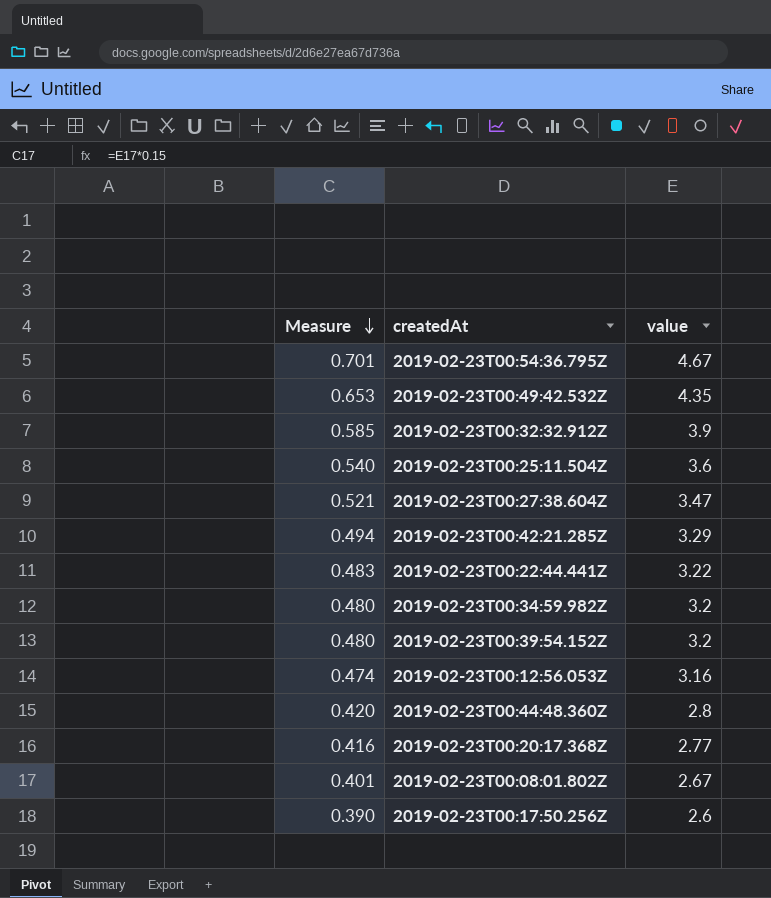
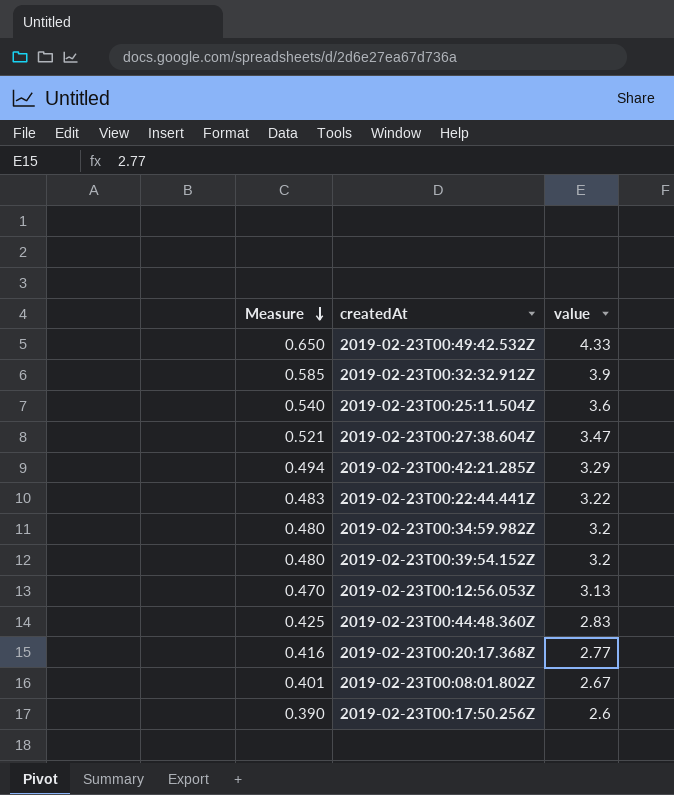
row 2019-02-23T00:54:36.795Z: 0.701 | 4.67 -> none
2019-02-23T00:49:42.532Z | Measure: 0.653 -> 0.650
2019-02-23T00:49:42.532Z | value: 4.35 -> 4.33
2019-02-23T00:12:56.053Z | Measure: 0.474 -> 0.470
2019-02-23T00:12:56.053Z | value: 3.16 -> 3.13
2019-02-23T00:44:48.360Z | Measure: 0.420 -> 0.425
2019-02-23T00:44:48.360Z | value: 2.8 -> 2.83

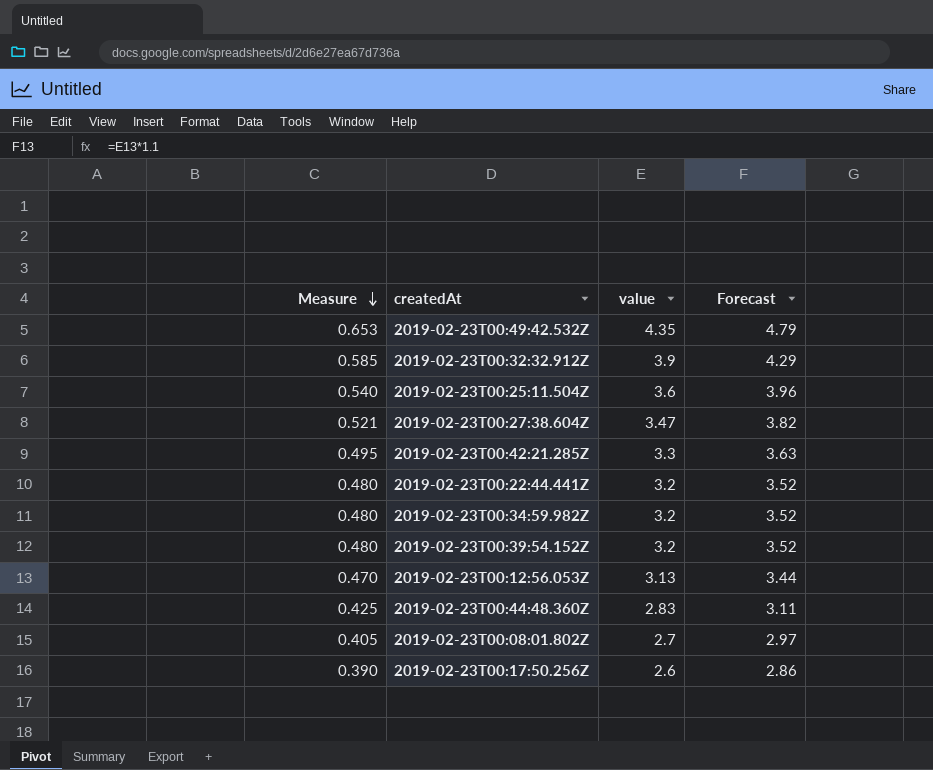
column Forecast | formula: none -> [value] * 1.1
row 2019-02-23T00:20:17.368Z: 0.416 | 2.77 -> none
2019-02-23T00:49:42.532Z | Measure: 0.650 -> 0.653
2019-02-23T00:49:42.532Z | value: 4.33 -> 4.35
2019-02-23T00:42:21.285Z | Measure: 0.494 -> 0.495
2019-02-23T00:42:21.285Z | value: 3.29 -> 3.3
2019-02-23T00:22:44.441Z | Measure: 0.483 -> 0.480
2019-02-23T00:22:44.441Z | value: 3.22 -> 3.2
2019-02-23T00:08:01.802Z | Measure: 0.401 -> 0.405
2019-02-23T00:08:01.802Z | value: 2.67 -> 2.7

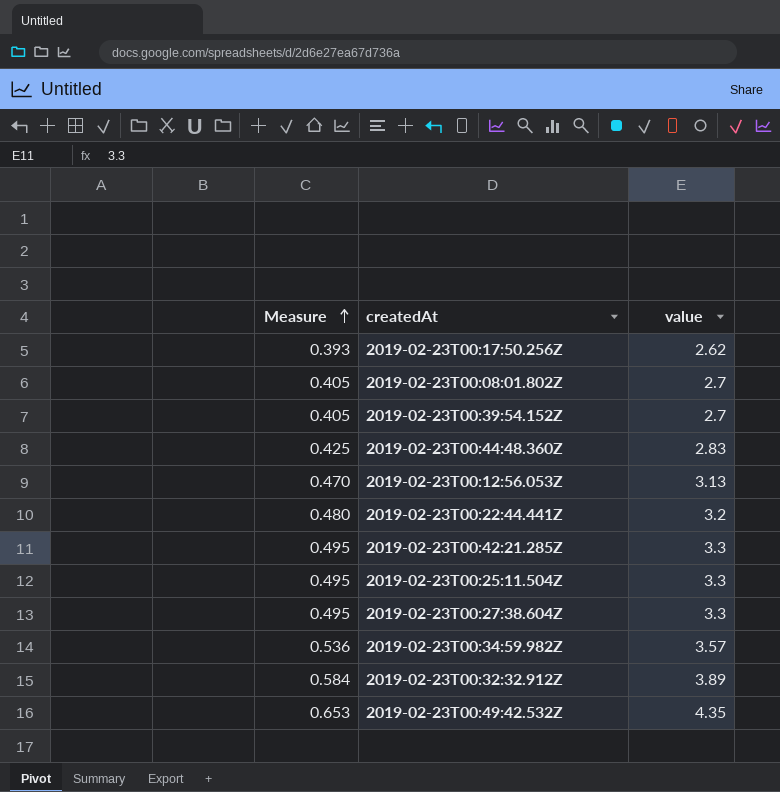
row order: Measure descending -> Measure ascending
column Forecast | formula: [value] * 1.1 -> none
2019-02-23T00:17:50.256Z | Measure: 0.390 -> 0.393
2019-02-23T00:17:50.256Z | value: 2.6 -> 2.62
2019-02-23T00:39:54.152Z | Measure: 0.480 -> 0.405
2019-02-23T00:39:54.152Z | value: 3.2 -> 2.7
2019-02-23T00:25:11.504Z | Measure: 0.540 -> 0.495
2019-02-23T00:25:11.504Z | value: 3.6 -> 3.3
2019-02-23T00:27:38.604Z | Measure: 0.521 -> 0.495
2019-02-23T00:27:38.604Z | value: 3.47 -> 3.3
2019-02-23T00:34:59.982Z | Measure: 0.480 -> 0.536
2019-02-23T00:34:59.982Z | value: 3.2 -> 3.57
2019-02-23T00:32:32.912Z | Measure: 0.585 -> 0.584
2019-02-23T00:32:32.912Z | value: 3.9 -> 3.89

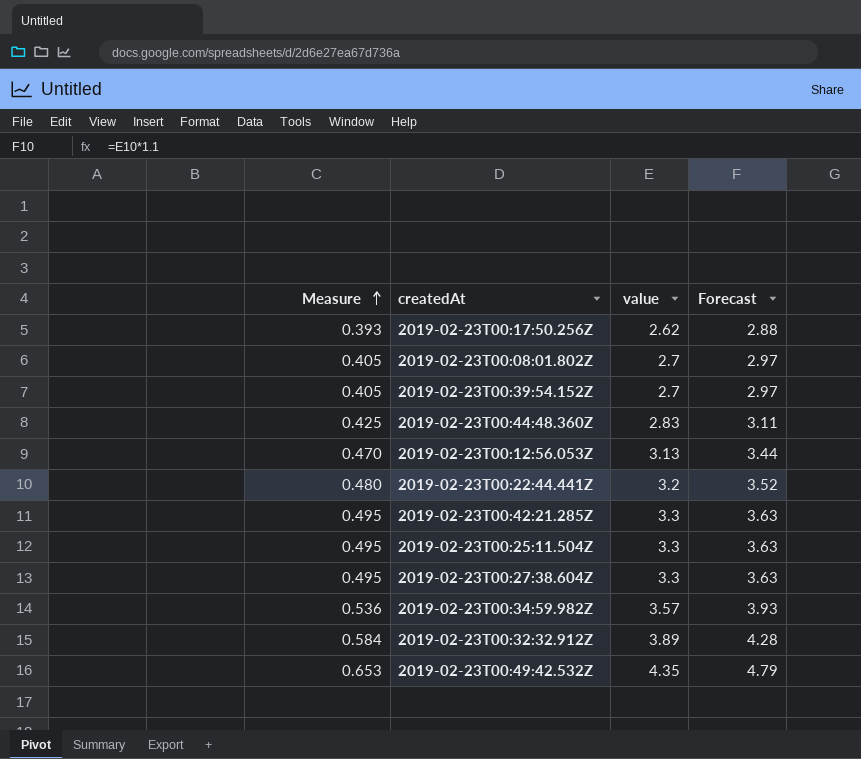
column Forecast | formula: none -> [value] * 1.1

